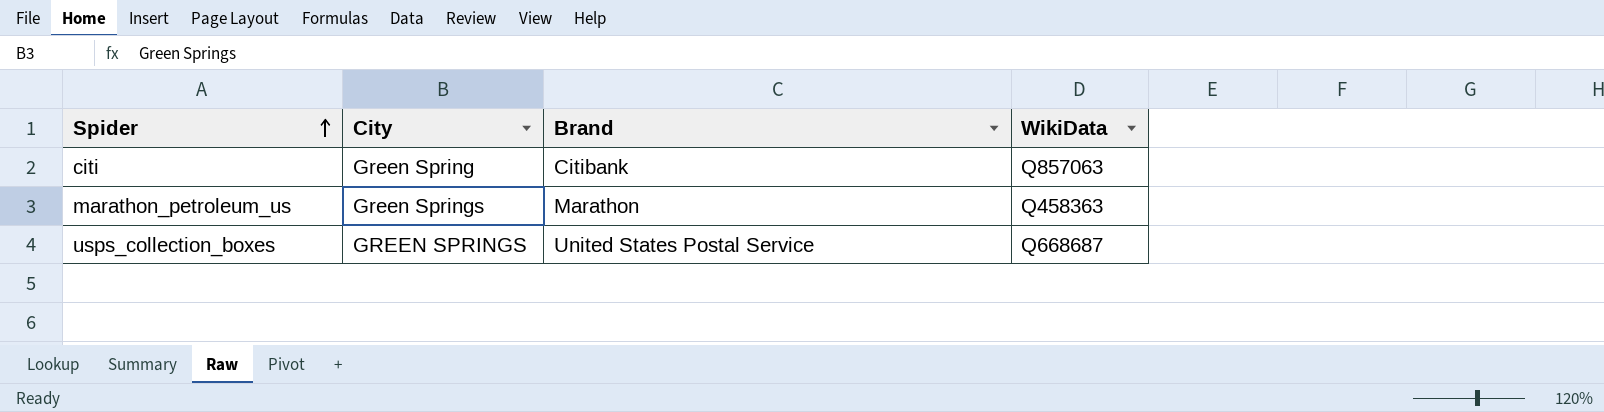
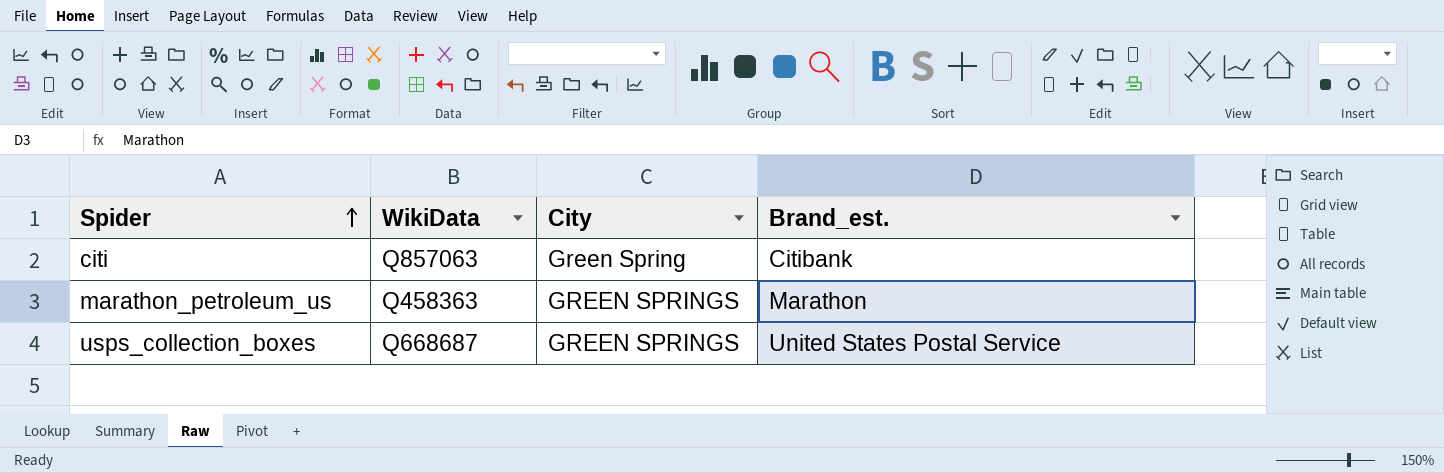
column WikiData | position: 4 -> 2
column name: Brand -> Brand_est.
marathon_petroleum_us | City: Green Springs -> GREEN SPRINGS

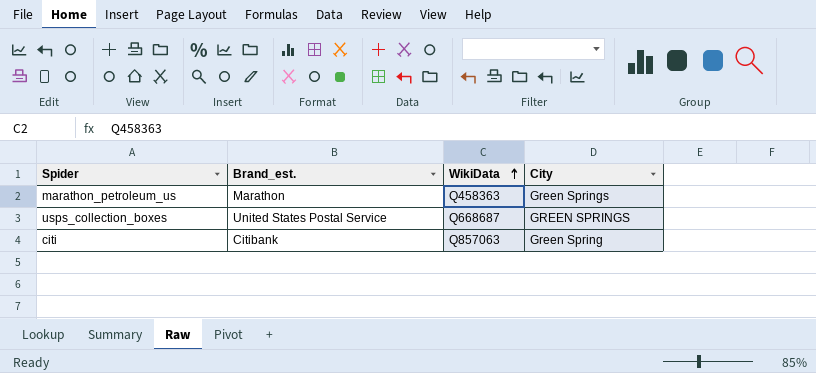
row order: Spider ascending -> WikiData ascending
column Brand_est. | position: 4 -> 2
marathon_petroleum_us | City: GREEN SPRINGS -> Green Springs

